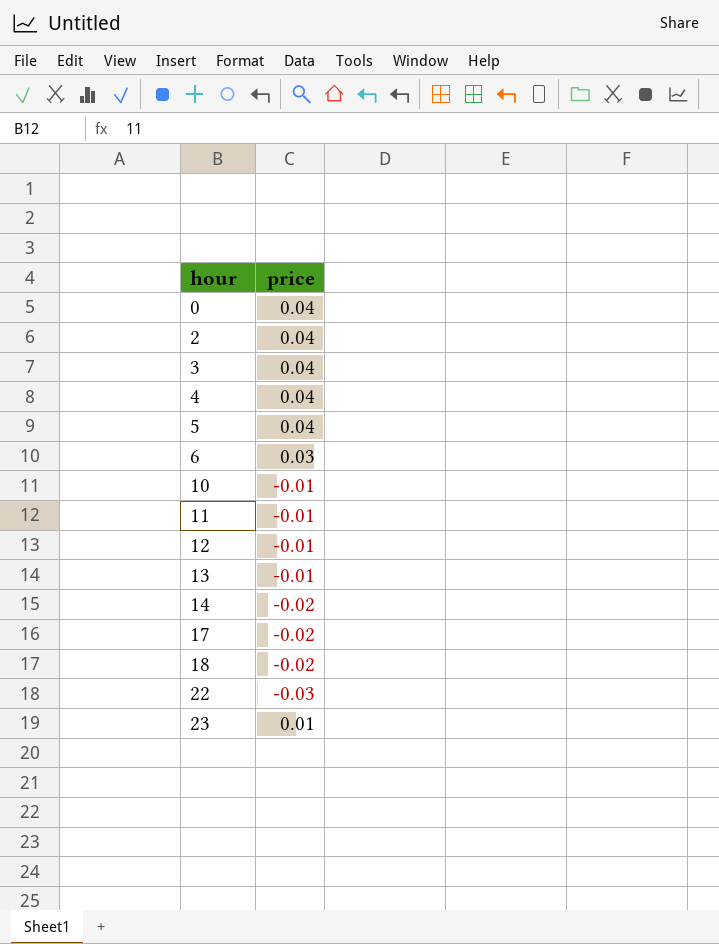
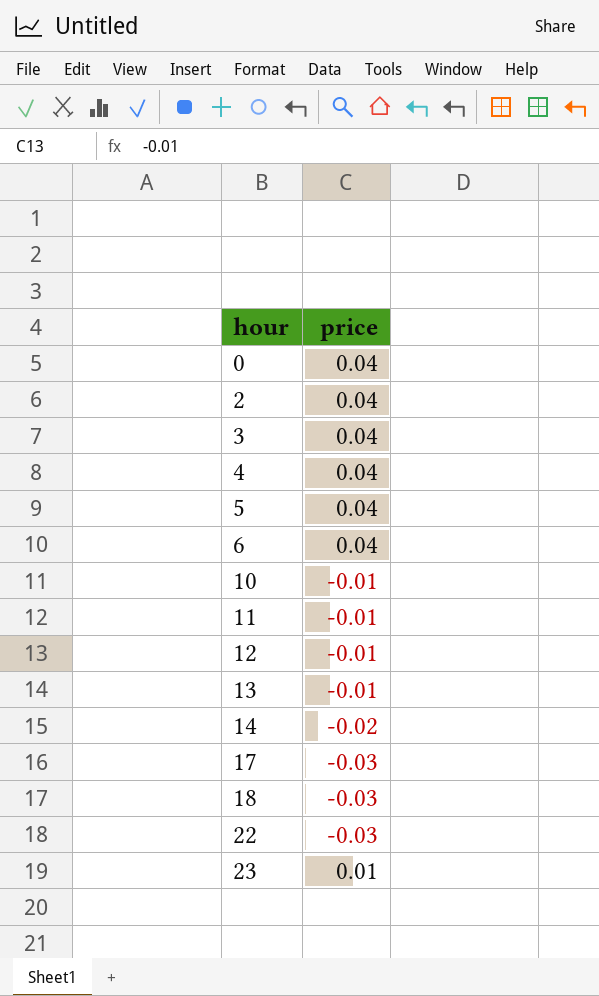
6 | price: 0.03 -> 0.04
17 | price: -0.02 -> -0.03
18 | price: -0.02 -> -0.03

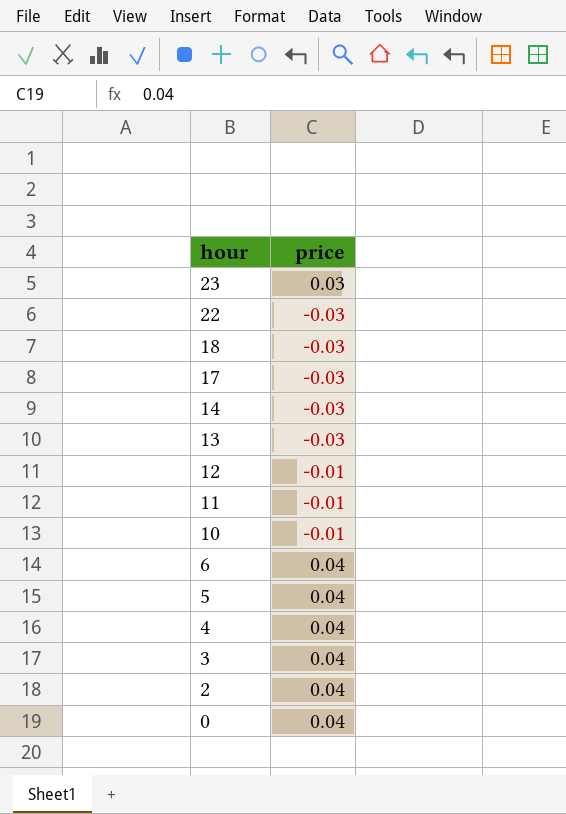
row order: hour ascending -> hour descending
23 | price: 0.01 -> 0.03
14 | price: -0.02 -> -0.03
13 | price: -0.01 -> -0.03

